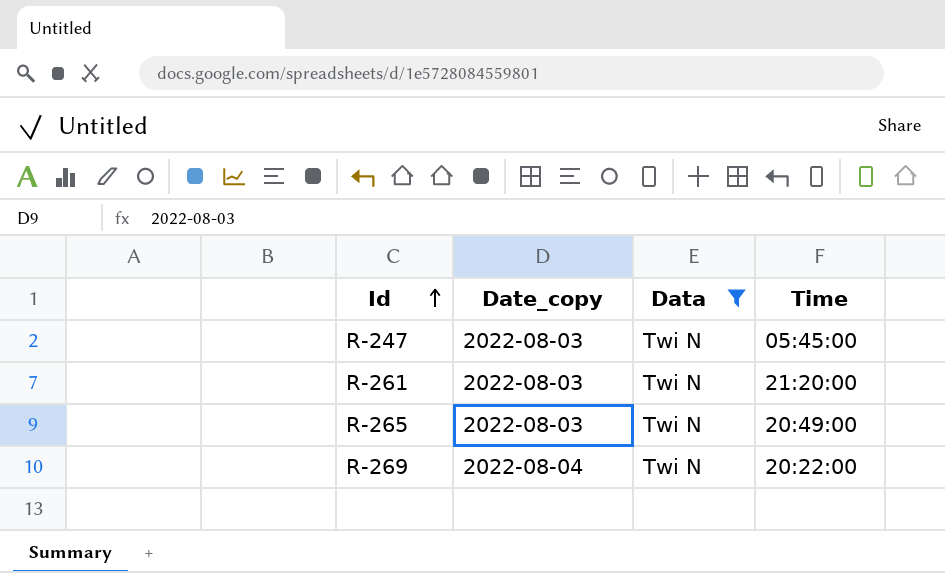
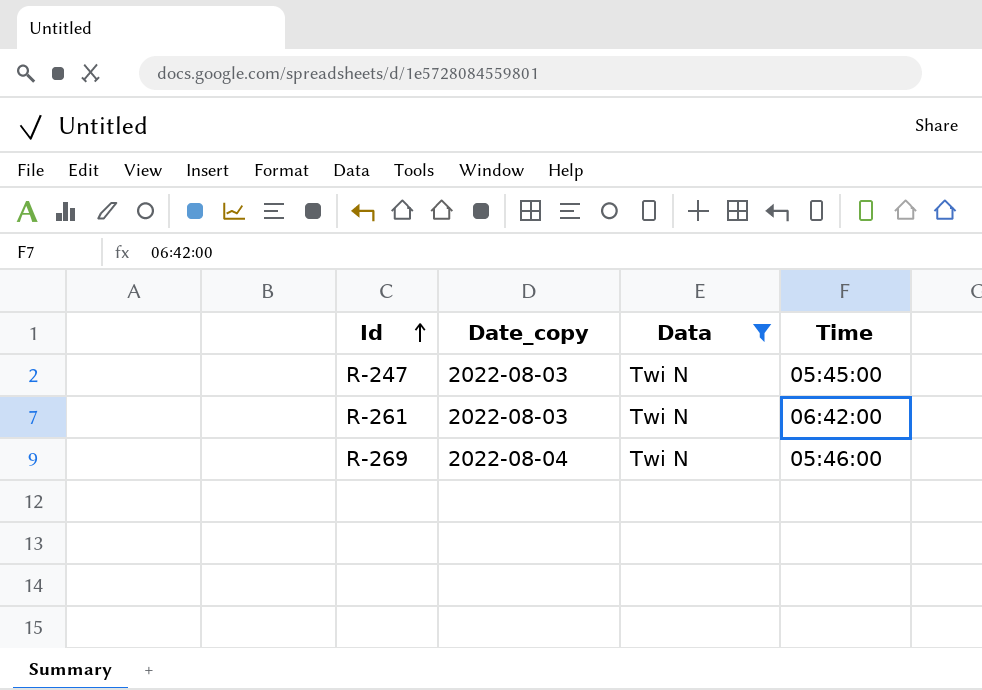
row R-265: 2022-08-03 | Twi N | 20:49:00 -> none
R-261 | Time: 21:20:00 -> 06:42:00
R-269 | Time: 20:22:00 -> 05:46:00

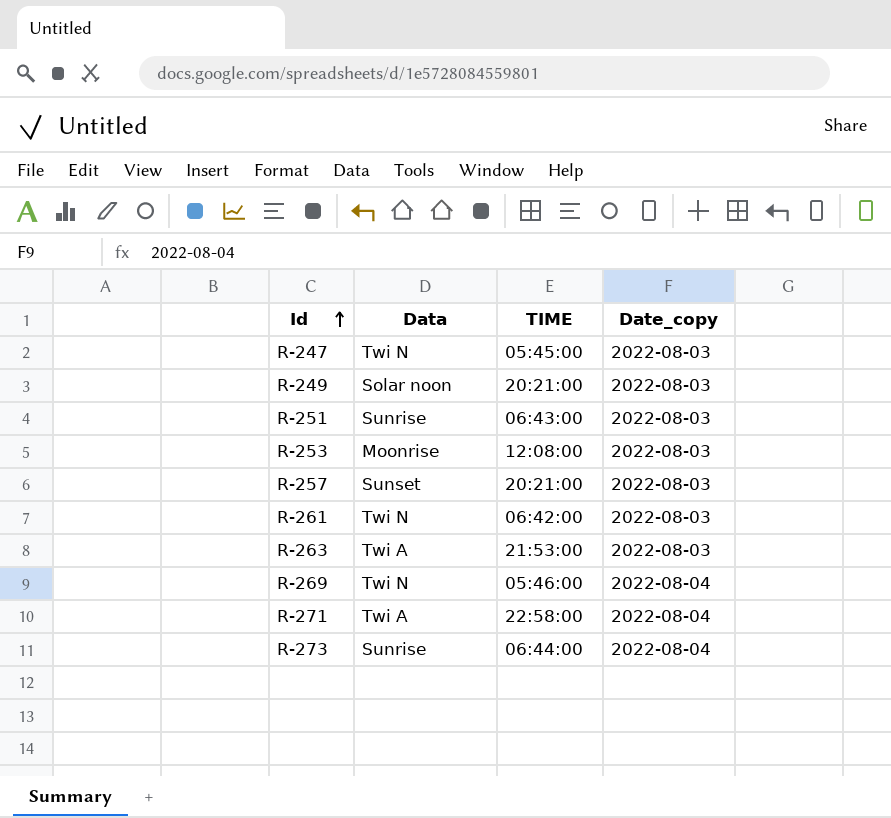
filter: Data = Twi N -> none
column name: Time -> TIME
column Date_copy | position: 2 -> 4

